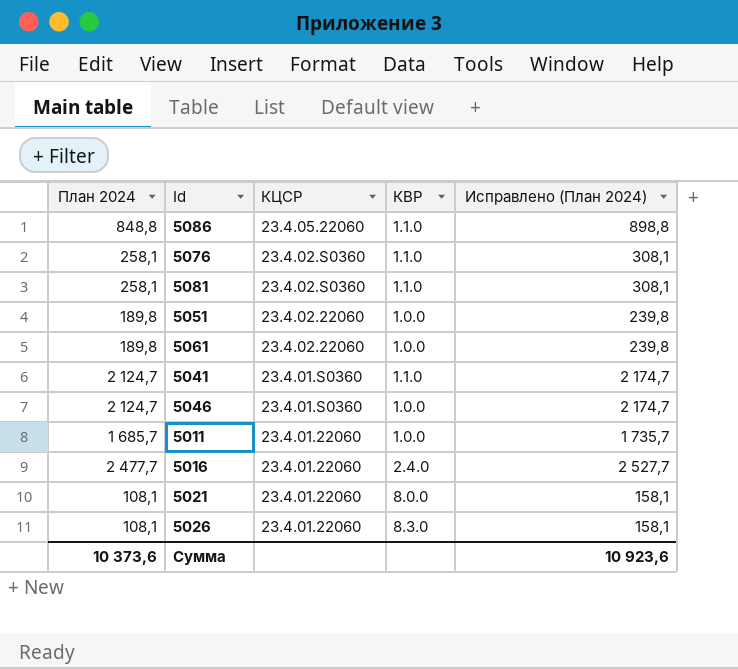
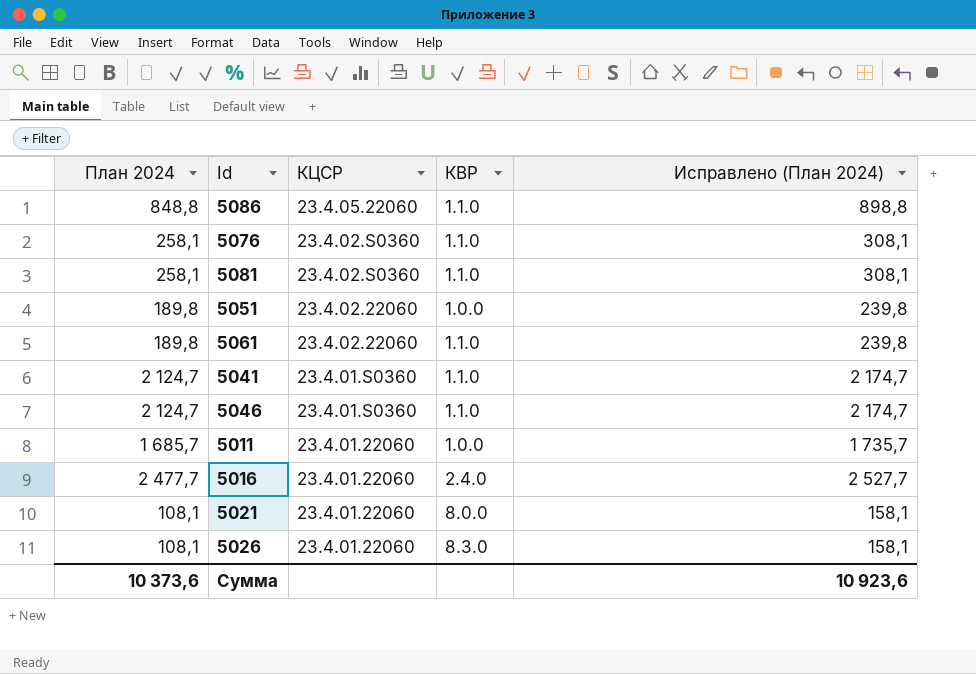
5061 | КВР: 1.0.0 -> 1.1.0
5046 | КВР: 1.0.0 -> 1.1.0

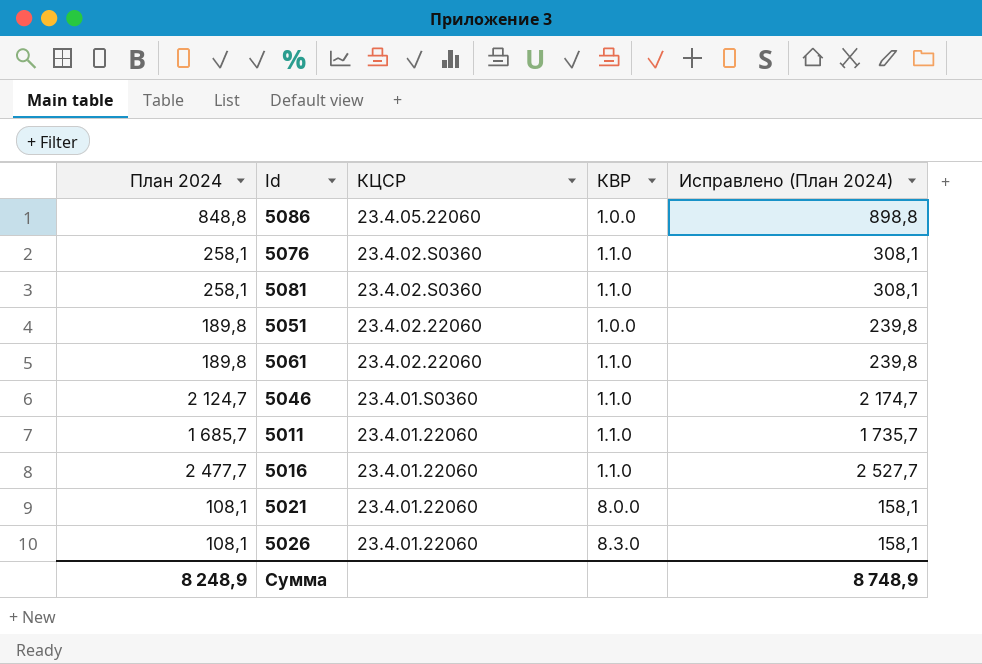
row 5041: 2 124,7 | 23.4.01.S0360 | 1.1.0 | 2 174,7 -> none
5086 | КВР: 1.1.0 -> 1.0.0
5011 | КВР: 1.0.0 -> 1.1.0
5016 | КВР: 2.4.0 -> 1.1.0
Сумма | План 2024: 10 373,6 -> 8 248,9
Сумма | Исправлено (План 2024): 10 923,6 -> 8 748,9

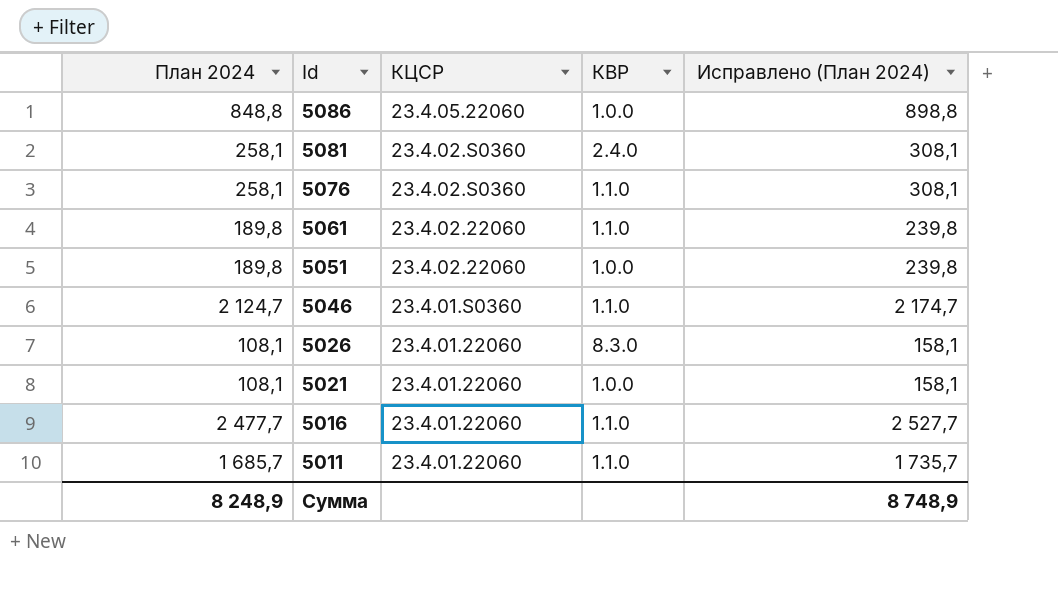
row order: КЦСР descending -> Id descending
5081 | КВР: 1.1.0 -> 2.4.0
5021 | КВР: 8.0.0 -> 1.0.0

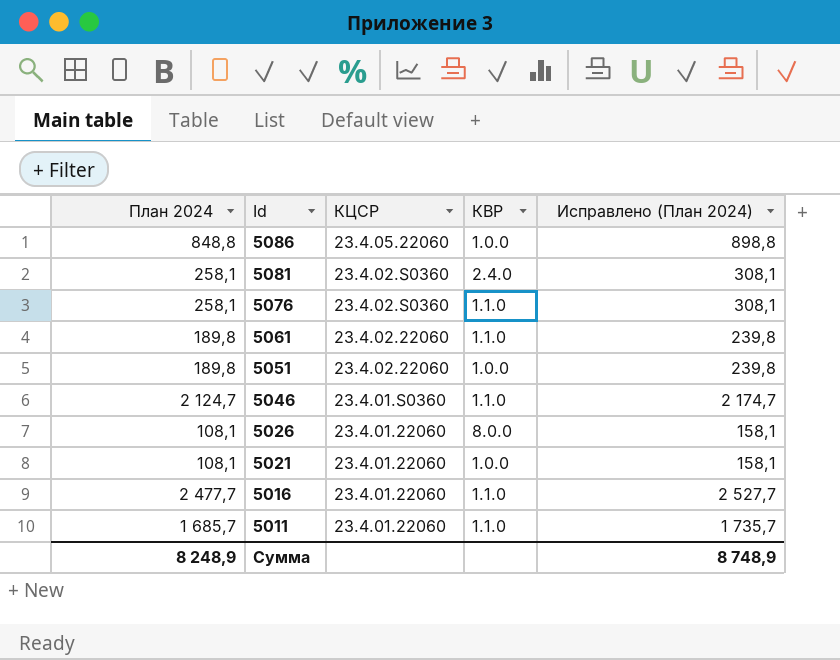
5026 | КВР: 8.3.0 -> 8.0.0

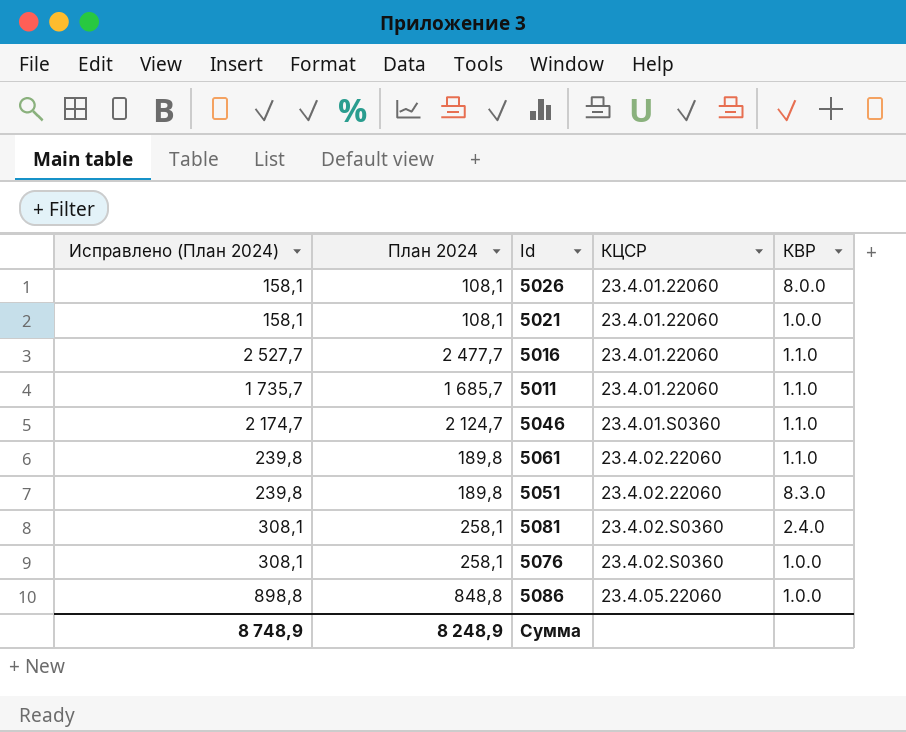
row order: Id descending -> КЦСР ascending
column Исправлено (План 2024) | position: 5 -> 1
5051 | КВР: 1.0.0 -> 8.3.0
5076 | КВР: 1.1.0 -> 1.0.0

